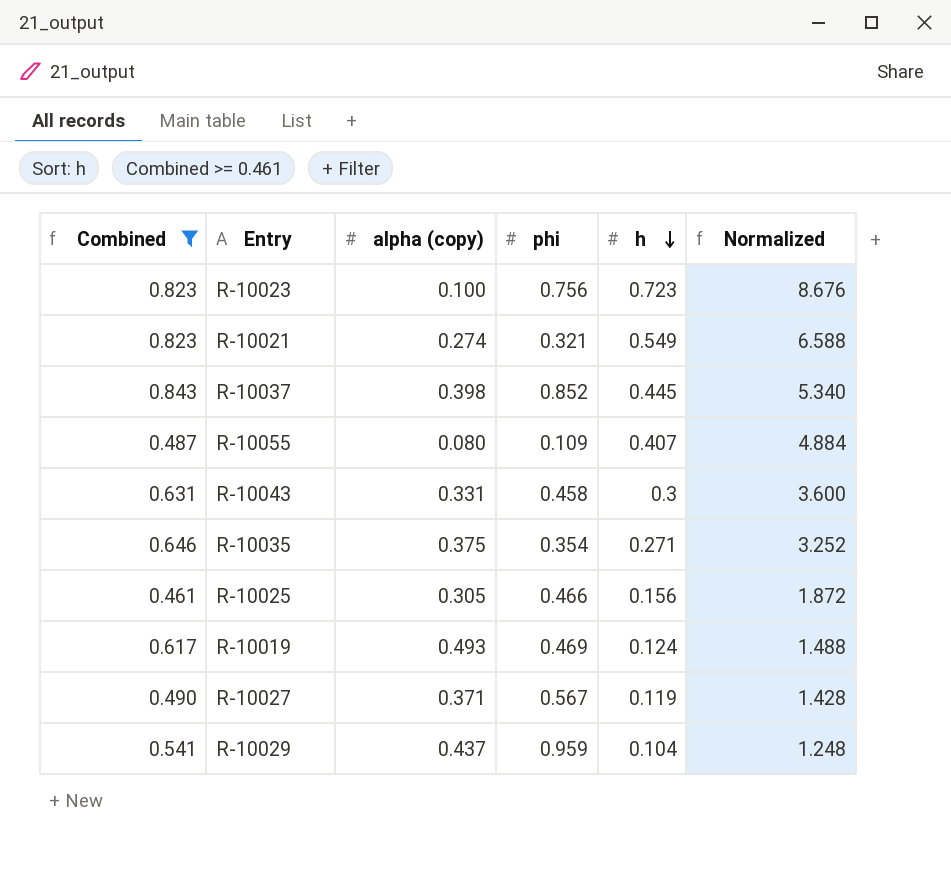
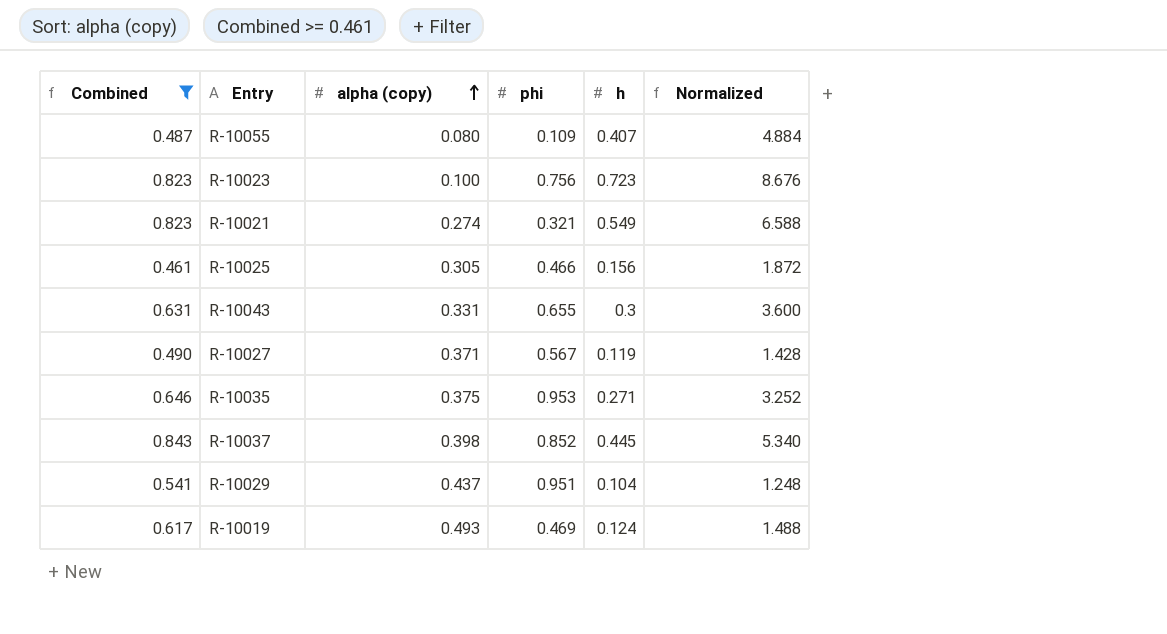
row order: h descending -> alpha (copy) ascending
R-10043 | phi: 0.458 -> 0.655
R-10035 | phi: 0.354 -> 0.953
R-10029 | phi: 0.959 -> 0.951

